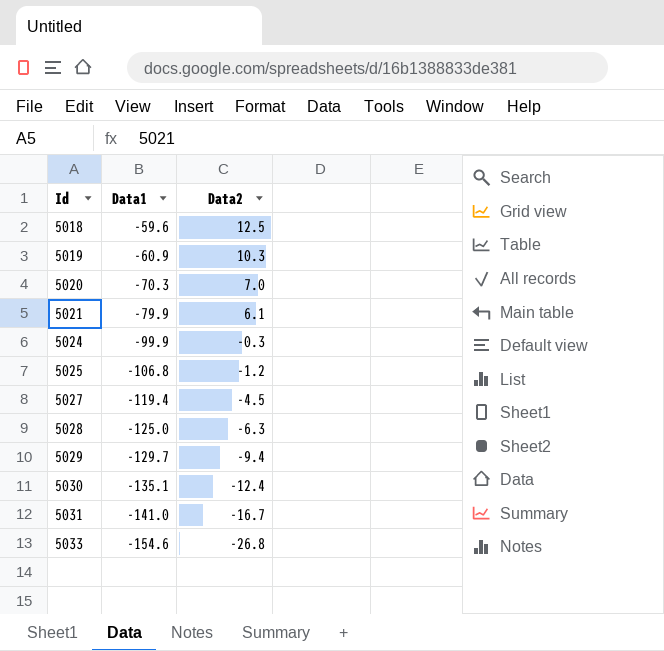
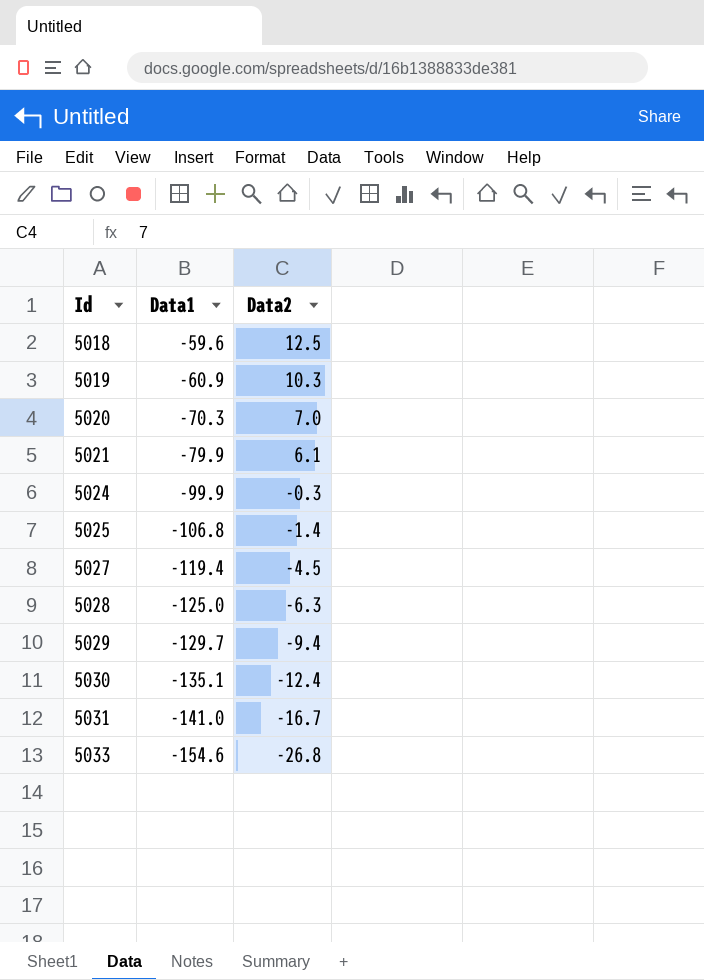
5025 | Data2: -1.2 -> -1.4

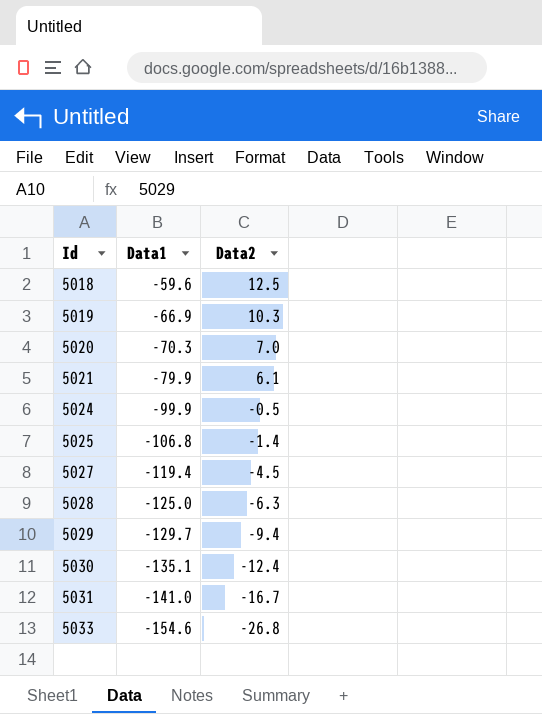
5019 | Data1: -60.9 -> -66.9
5024 | Data2: -0.3 -> -0.5

